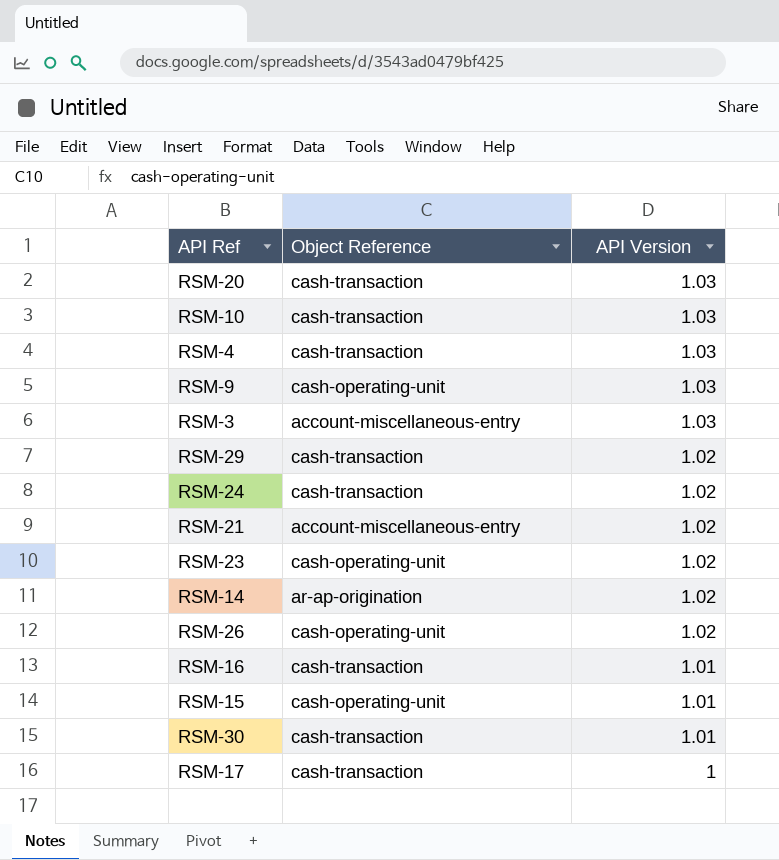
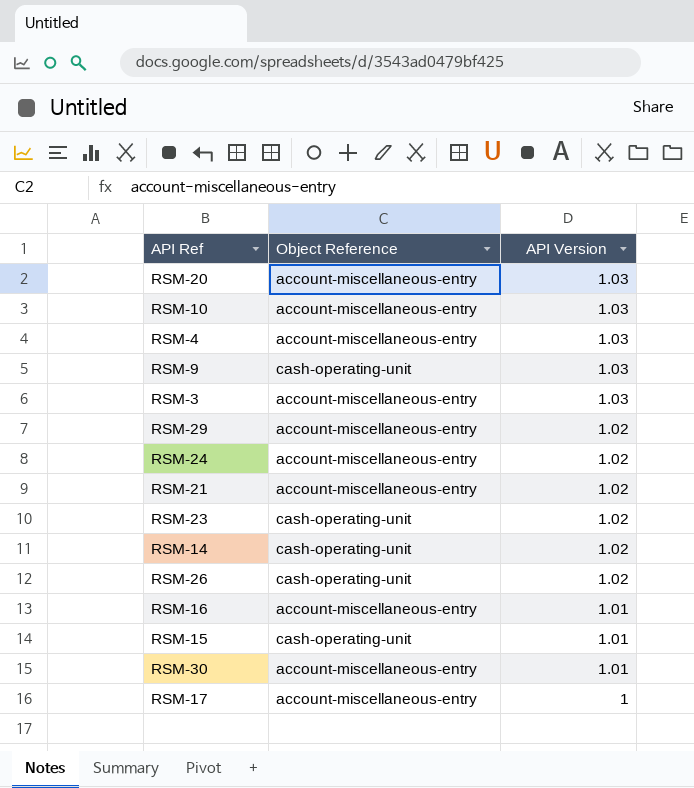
RSM-20 | Object Reference: cash-transaction -> account-miscellaneous-entry
RSM-10 | Object Reference: cash-transaction -> account-miscellaneous-entry
RSM-4 | Object Reference: cash-transaction -> account-miscellaneous-entry
RSM-29 | Object Reference: cash-transaction -> account-miscellaneous-entry
RSM-24 | Object Reference: cash-transaction -> account-miscellaneous-entry
RSM-14 | Object Reference: ar-ap-origination -> cash-operating-unit
RSM-16 | Object Reference: cash-transaction -> account-miscellaneous-entry
RSM-30 | Object Reference: cash-transaction -> account-miscellaneous-entry
RSM-17 | Object Reference: cash-transaction -> account-miscellaneous-entry

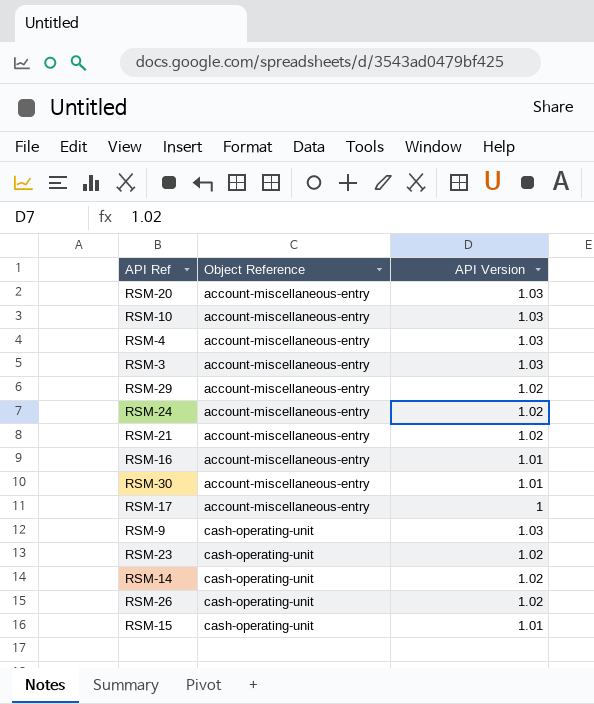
row order: API Version descending -> Object Reference ascending

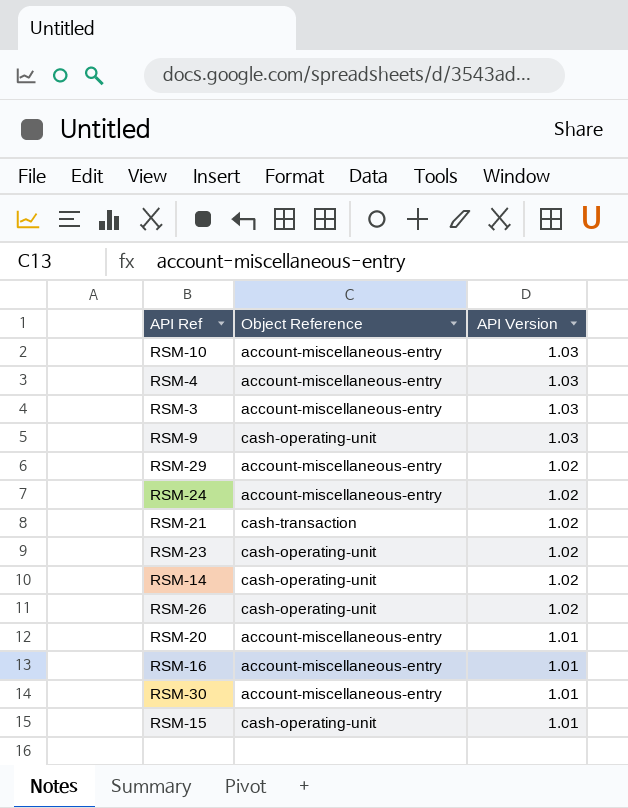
row order: Object Reference ascending -> API Version descending
row RSM-17: account-miscellaneous-entry | 1 -> none
RSM-21 | Object Reference: account-miscellaneous-entry -> cash-transaction
RSM-20 | API Version: 1.03 -> 1.01

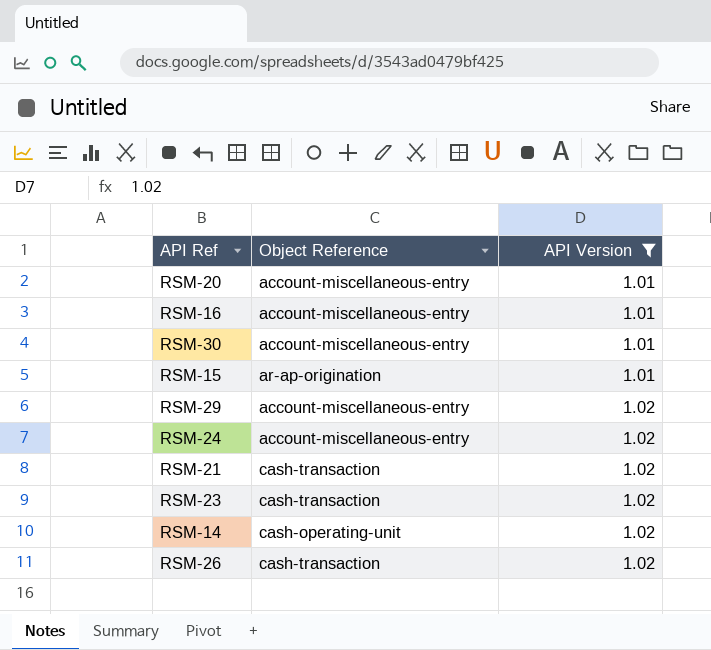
filter: none -> API Version != 1.03
row order: API Version descending -> API Version ascending
RSM-15 | Object Reference: cash-operating-unit -> ar-ap-origination
RSM-23 | Object Reference: cash-operating-unit -> cash-transaction
RSM-26 | Object Reference: cash-operating-unit -> cash-transaction

